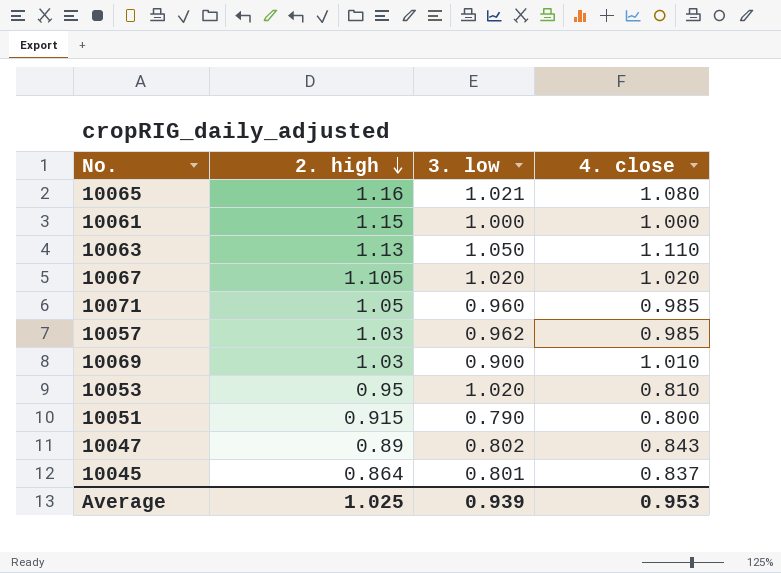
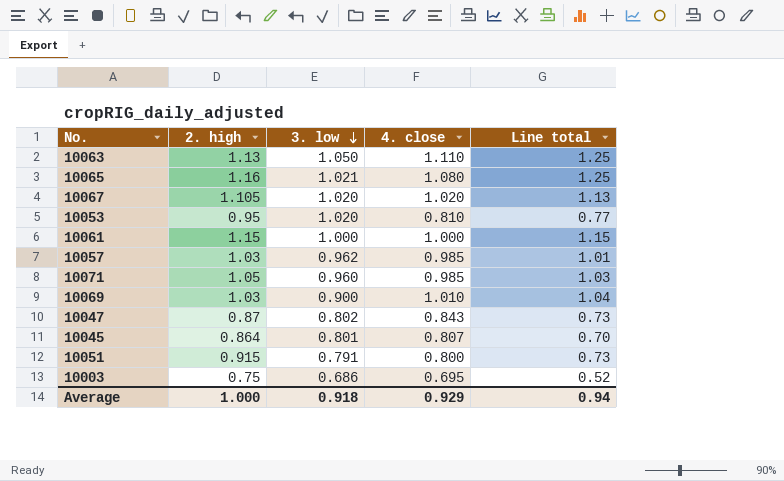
row order: 2. high descending -> 3. low descending
column Line total | formula: none -> [2. high] * [4. close]
10047 | 2. high: 0.89 -> 0.87
10045 | 4. close: 0.837 -> 0.807
10051 | 3. low: 0.790 -> 0.791
row 10003: none -> 0.75 | 0.686 | 0.695 | 0.52
Average | 2. high: 1.025 -> 1.000
Average | 3. low: 0.939 -> 0.918
Average | 4. close: 0.953 -> 0.929

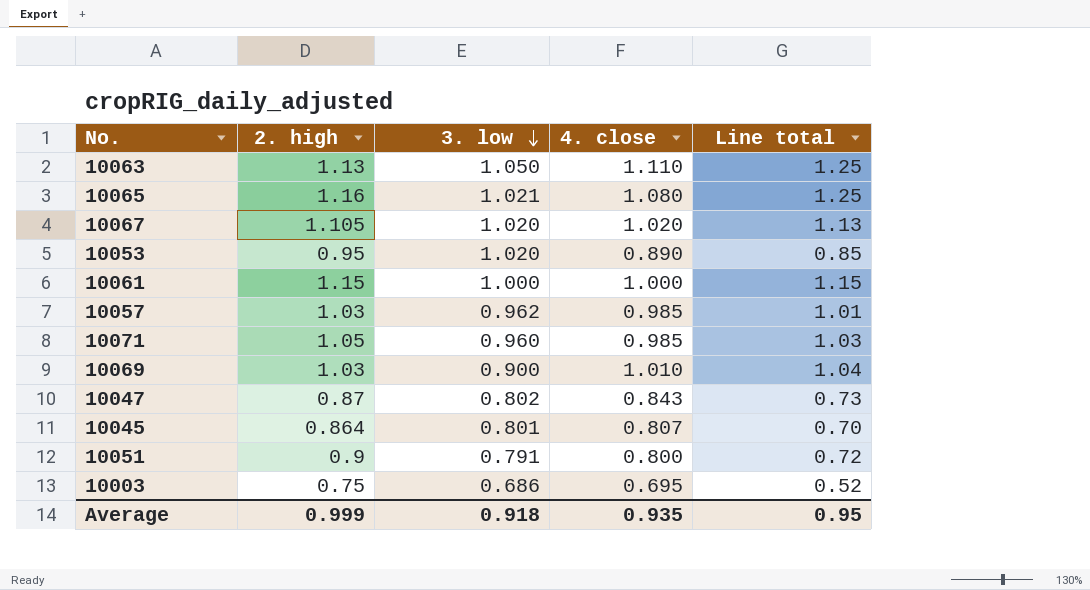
10053 | 4. close: 0.810 -> 0.890
10053 | Line total: 0.77 -> 0.85
10051 | 2. high: 0.915 -> 0.9
10051 | Line total: 0.73 -> 0.72
Average | 2. high: 1.000 -> 0.999
Average | 4. close: 0.929 -> 0.935
Average | Line total: 0.94 -> 0.95

